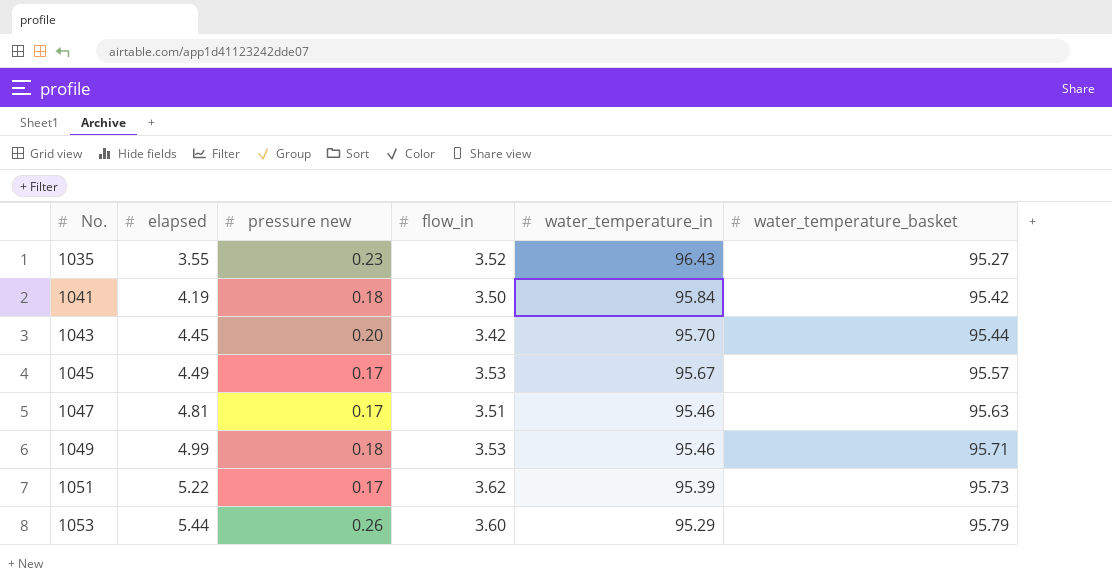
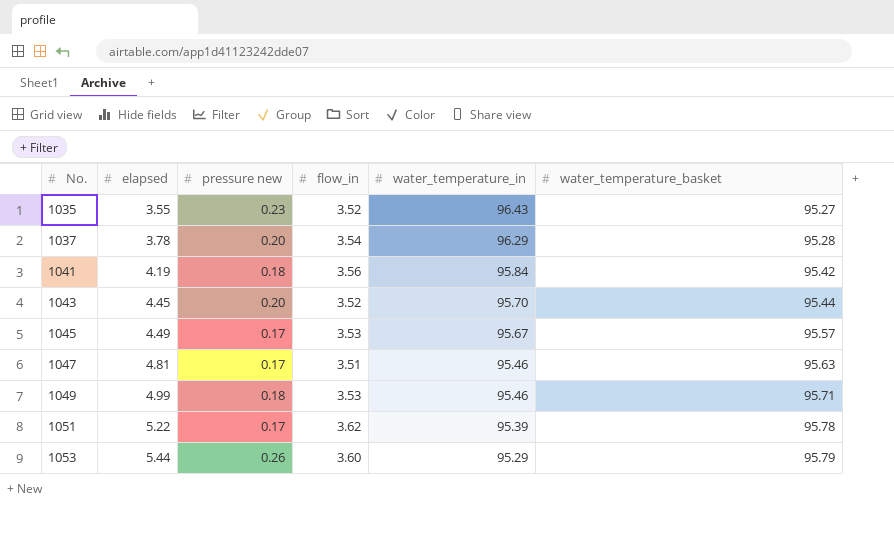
row 1037: none -> 3.78 | 0.20 | 3.54 | 96.29 | 95.28
1041 | flow_in: 3.50 -> 3.56
1043 | flow_in: 3.42 -> 3.52
1051 | water_temperature_basket: 95.73 -> 95.78

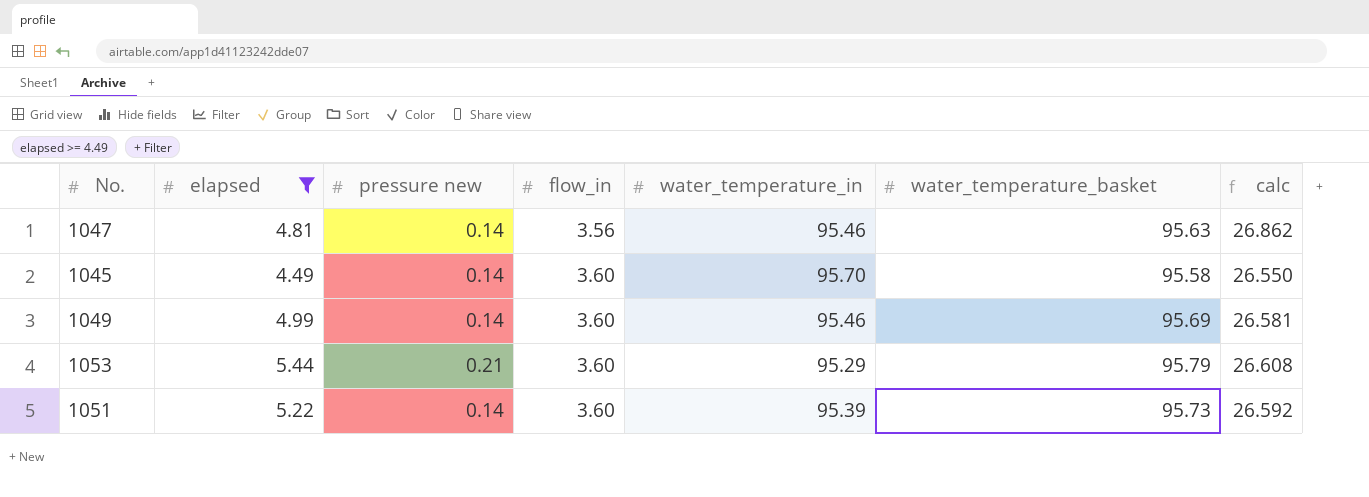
filter: none -> elapsed >= 4.49
row order: No. ascending -> flow_in ascending
column calc | formula: none -> [water_temperature_basket] / [flow_in]
1047 | pressure new: 0.17 -> 0.14
1047 | flow_in: 3.51 -> 3.56
1045 | pressure new: 0.17 -> 0.14
1045 | flow_in: 3.53 -> 3.60
1045 | water_temperature_in: 95.67 -> 95.70
1045 | water_temperature_basket: 95.57 -> 95.58
1049 | pressure new: 0.18 -> 0.14
1049 | flow_in: 3.53 -> 3.60
1049 | water_temperature_basket: 95.71 -> 95.69
1053 | pressure new: 0.26 -> 0.21
1051 | pressure new: 0.17 -> 0.14
1051 | flow_in: 3.62 -> 3.60
1051 | water_temperature_basket: 95.78 -> 95.73

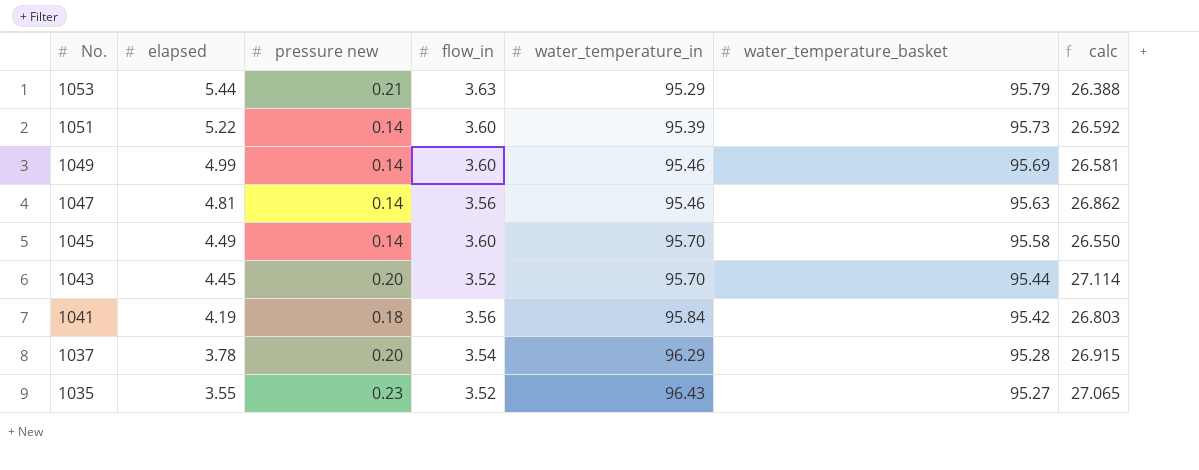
filter: elapsed >= 4.49 -> none
row order: flow_in ascending -> No. descending
1053 | flow_in: 3.60 -> 3.63
1053 | calc: 26.608 -> 26.388

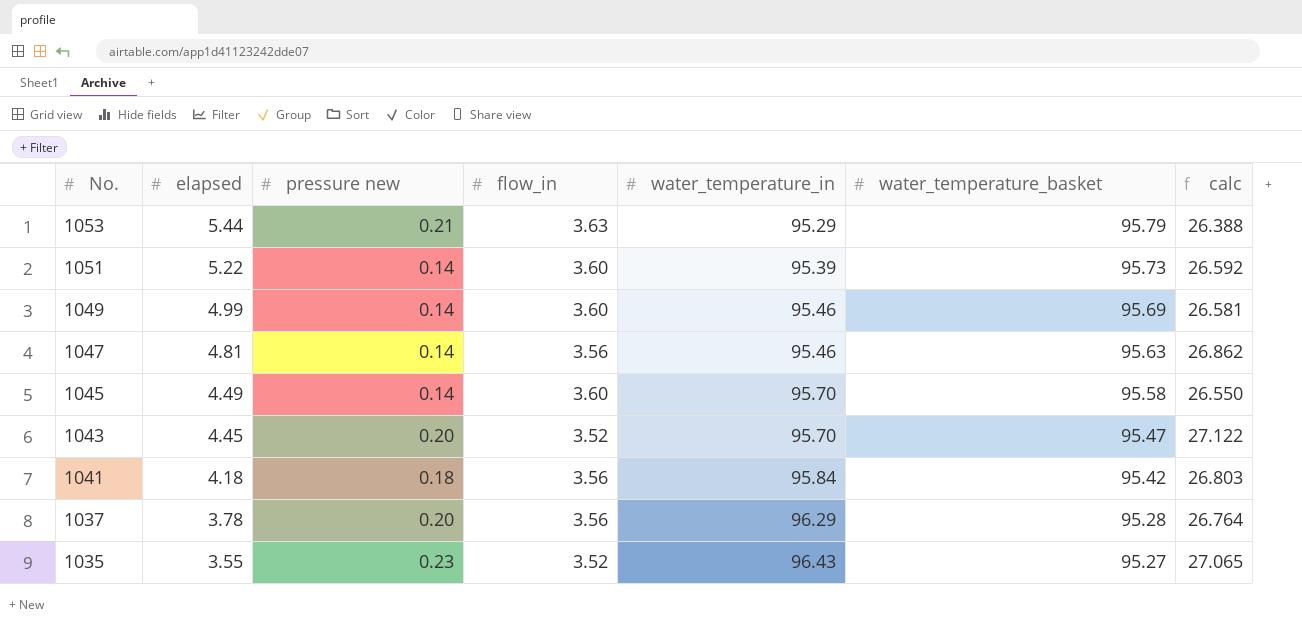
1043 | water_temperature_basket: 95.44 -> 95.47
1043 | calc: 27.114 -> 27.122
1041 | elapsed: 4.19 -> 4.18
1037 | flow_in: 3.54 -> 3.56
1037 | calc: 26.915 -> 26.764

